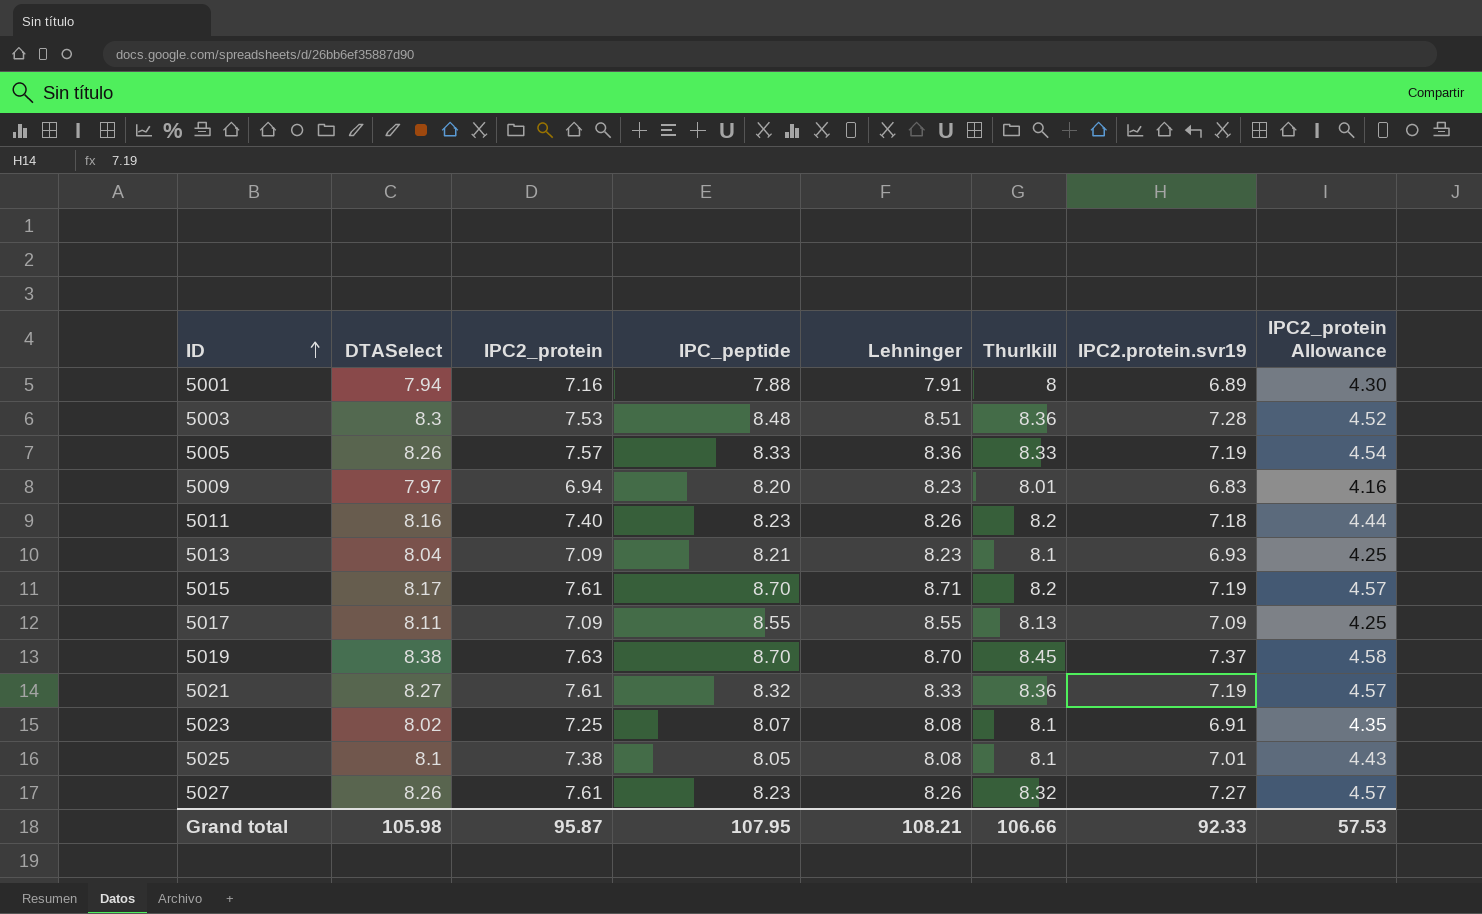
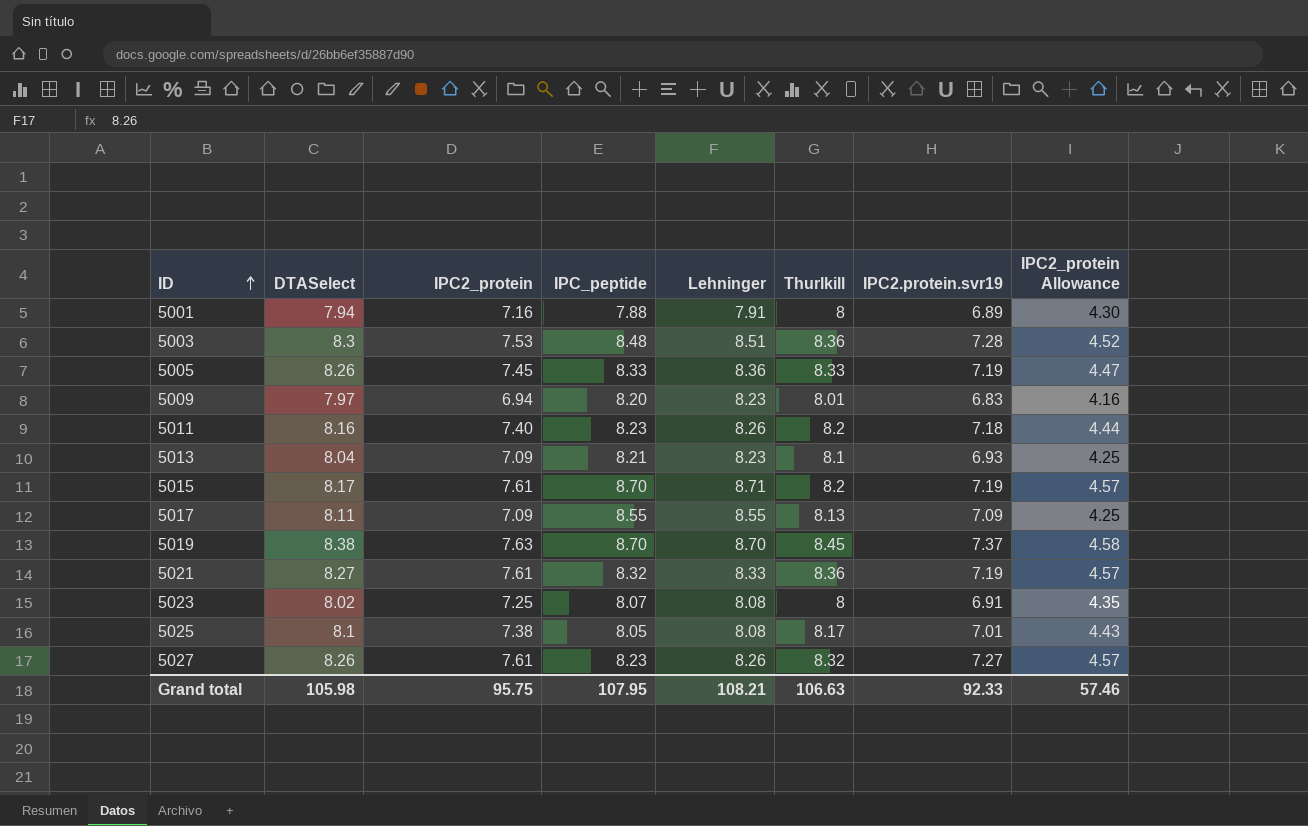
5005 | IPC2_protein: 7.57 -> 7.45
5005 | IPC2_protein Allowance: 4.54 -> 4.47
5023 | Thurlkill: 8.1 -> 8
5025 | Thurlkill: 8.1 -> 8.17
Grand total | IPC2_protein: 95.87 -> 95.75
Grand total | Thurlkill: 106.66 -> 106.63
Grand total | IPC2_protein Allowance: 57.53 -> 57.46

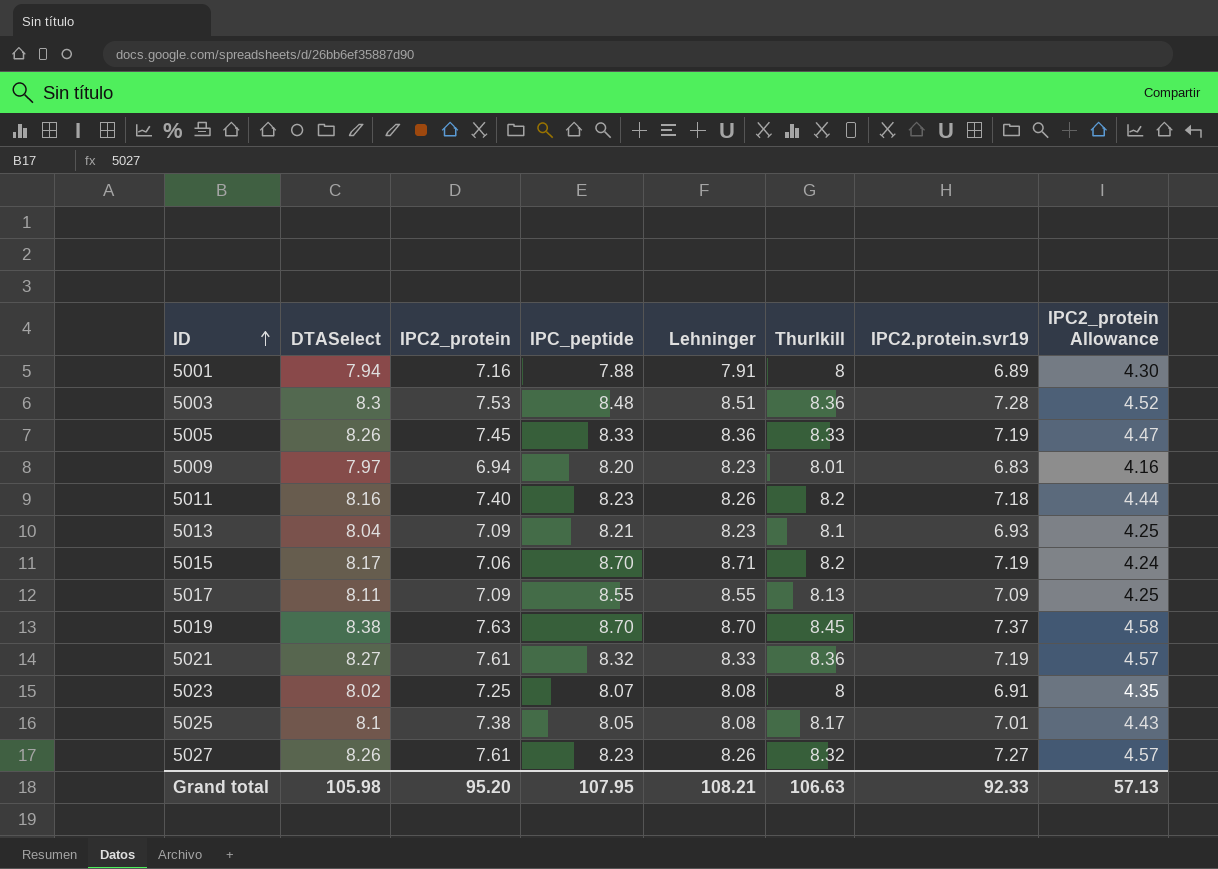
5015 | IPC2_protein: 7.61 -> 7.06
5015 | IPC2_protein Allowance: 4.57 -> 4.24
Grand total | IPC2_protein: 95.75 -> 95.20
Grand total | IPC2_protein Allowance: 57.46 -> 57.13

